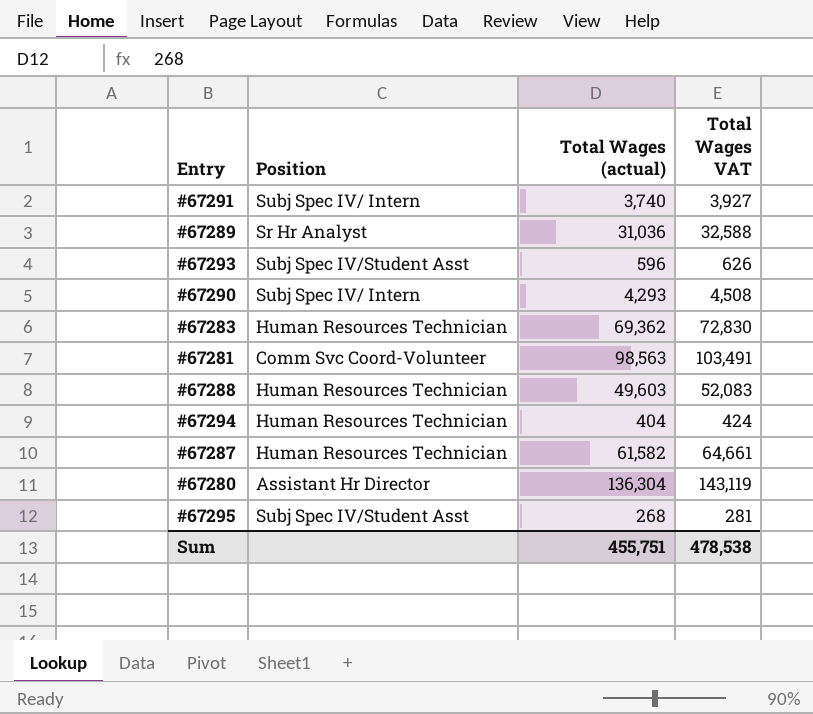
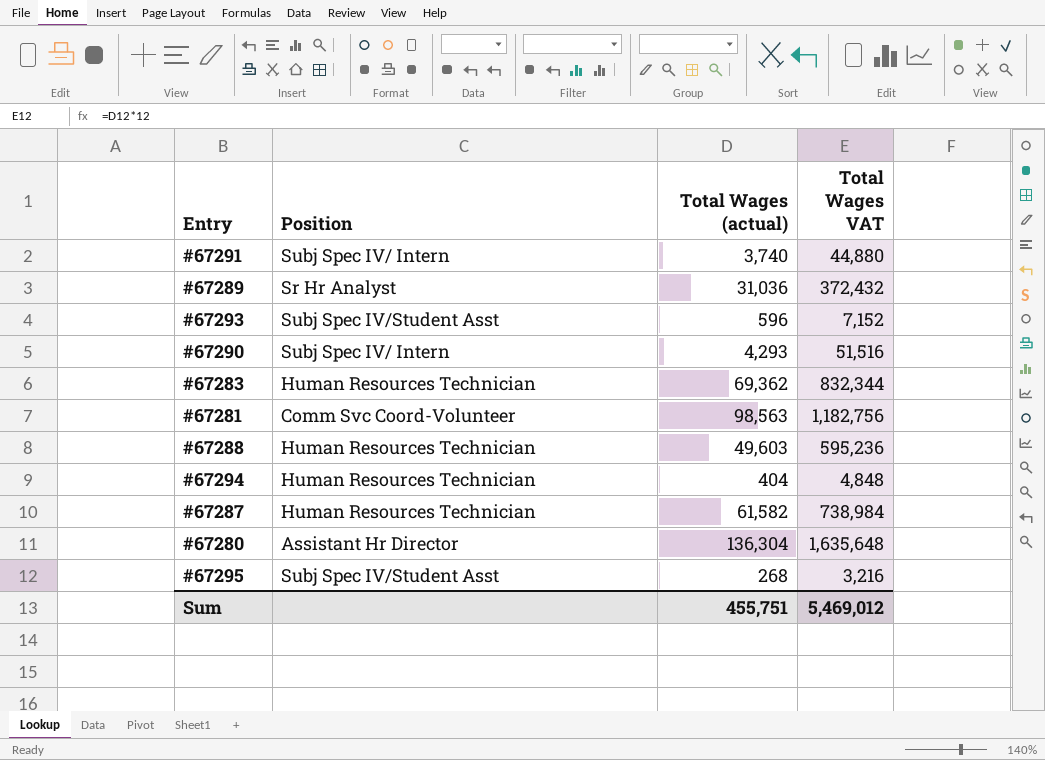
column Total Wages VAT | formula: [Total Wages (actual)] * 1.05 -> [Total Wages (actual)] * 12
Sum | Total Wages VAT: 478,538 -> 5,469,012

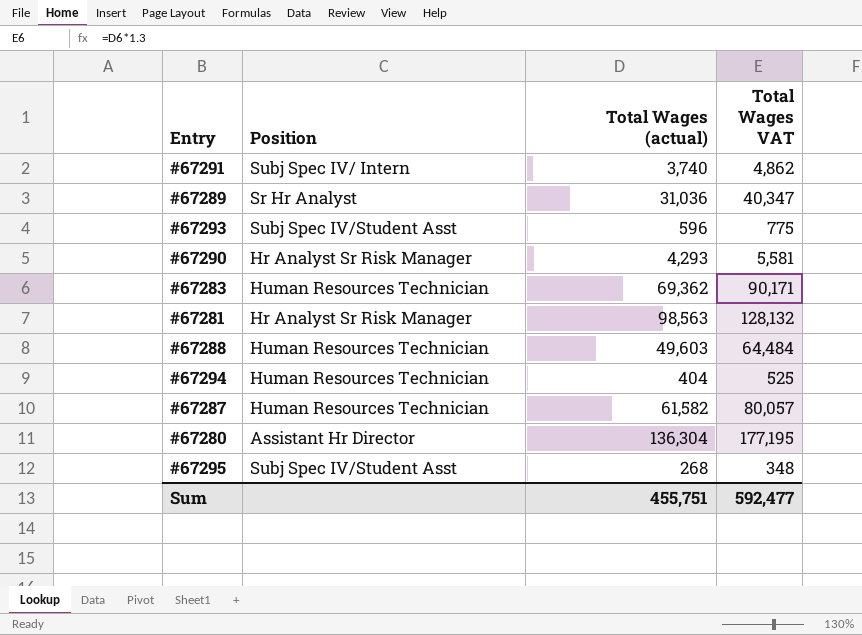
column Total Wages VAT | formula: [Total Wages (actual)] * 12 -> [Total Wages (actual)] * 1.3
#67290 | Position: Subj Spec IV/ Intern -> Hr Analyst Sr Risk Manager
#67281 | Position: Comm Svc Coord-Volunteer -> Hr Analyst Sr Risk Manager
Sum | Total Wages VAT: 5,469,012 -> 592,477

